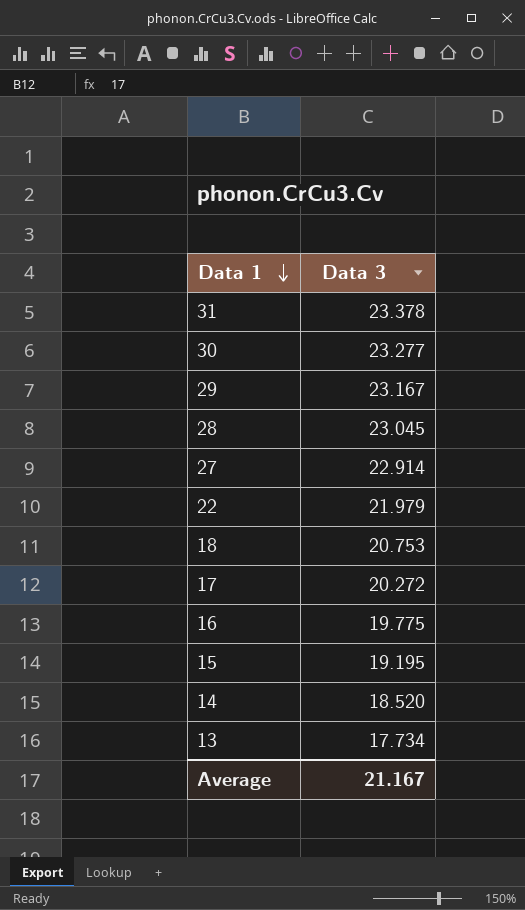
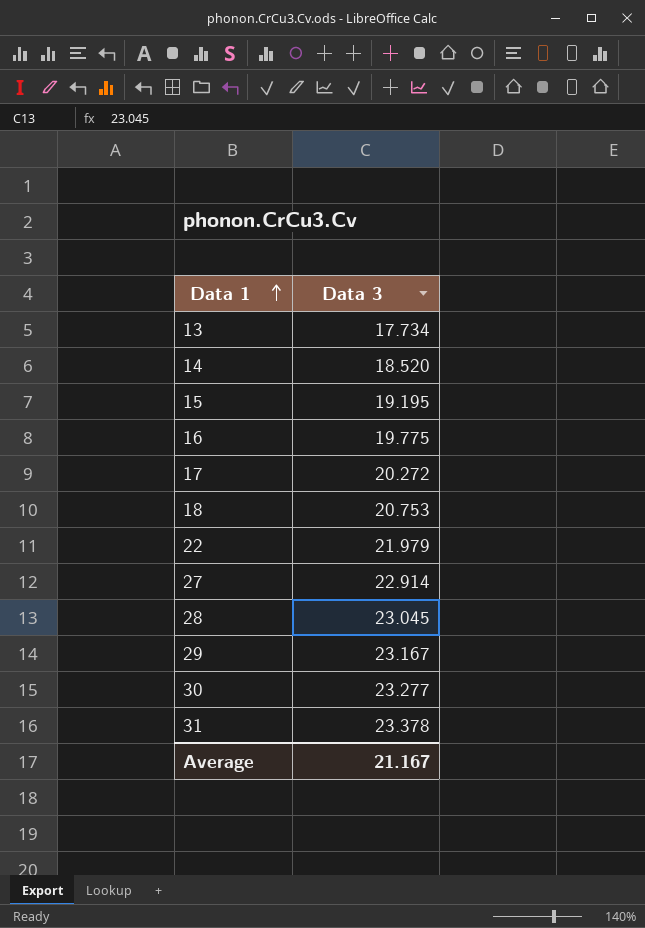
row order: Data 1 descending -> Data 1 ascending

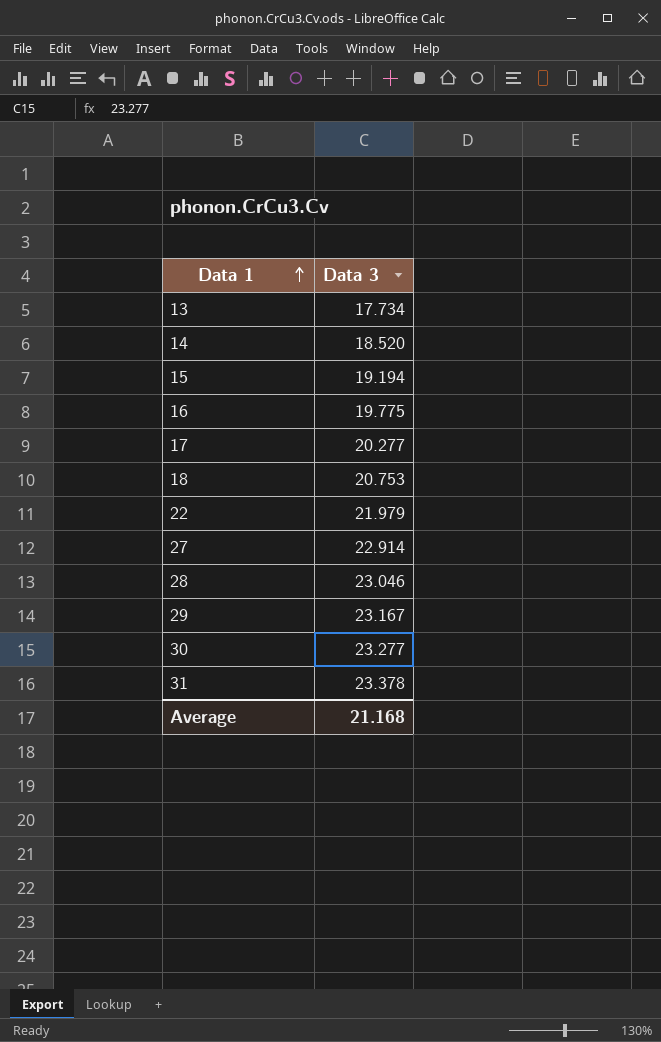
15 | Data 3: 19.195 -> 19.194
17 | Data 3: 20.272 -> 20.277
28 | Data 3: 23.045 -> 23.046
Average | Data 3: 21.167 -> 21.168

